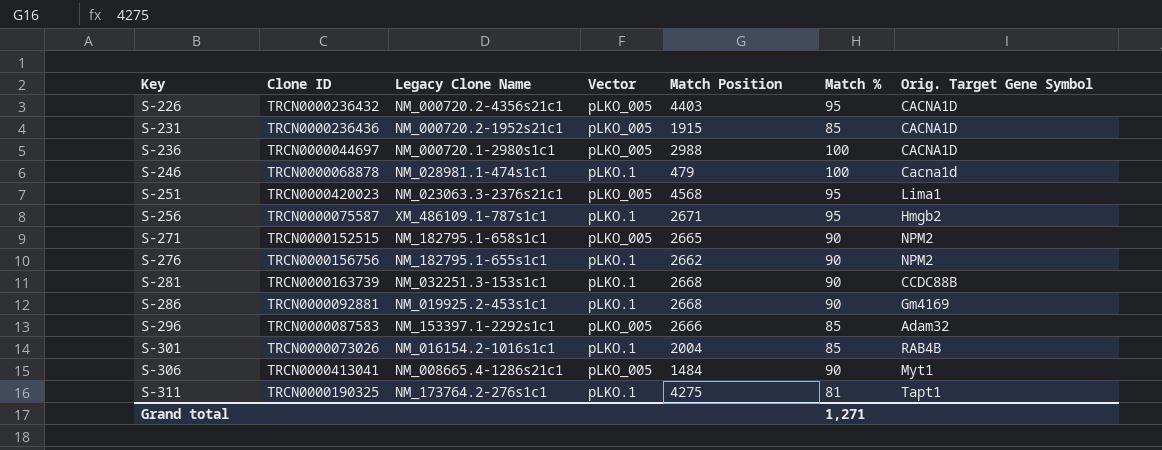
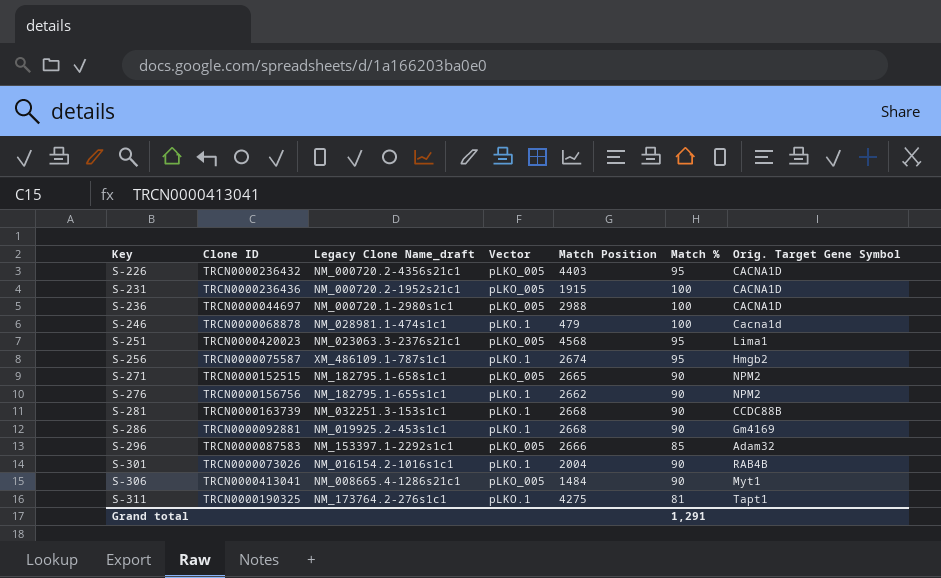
column name: Legacy Clone Name -> Legacy Clone Name_draft
S-231 | Match %: 85 -> 100
S-256 | Match Position: 2671 -> 2674
S-301 | Match %: 85 -> 90
Grand total | Match %: 1,271 -> 1,291

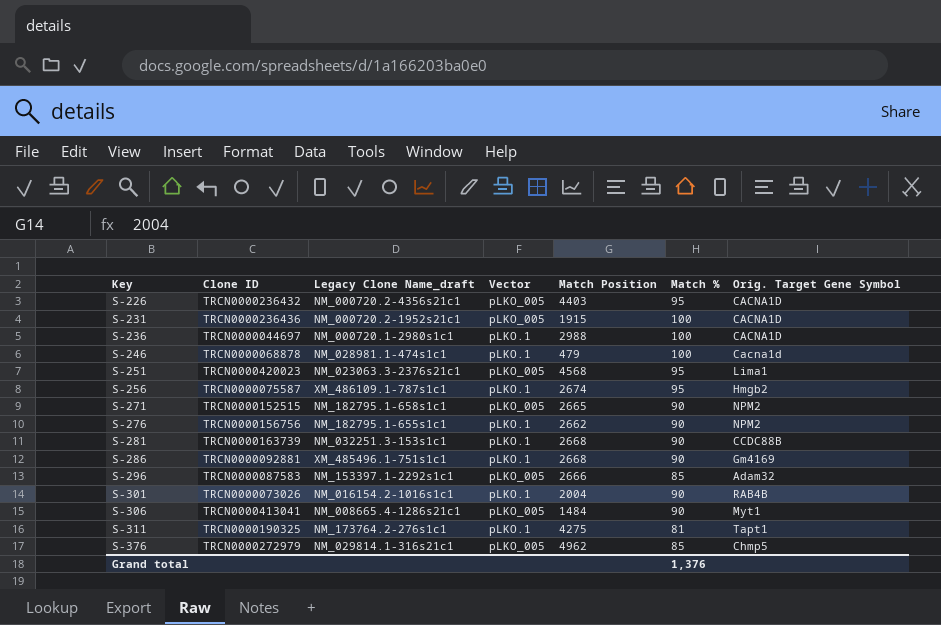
S-236 | Vector: pLKO_005 -> pLKO.1
S-286 | Legacy Clone Name_draft: NM_019925.2-453s1c1 -> XM_485496.1-751s1c1
row S-376: none -> TRCN0000272979 | NM_029814.1-316s21c1 | pLKO_005 | 4962 | 85 | Chmp5
Grand total | Match %: 1,291 -> 1,376

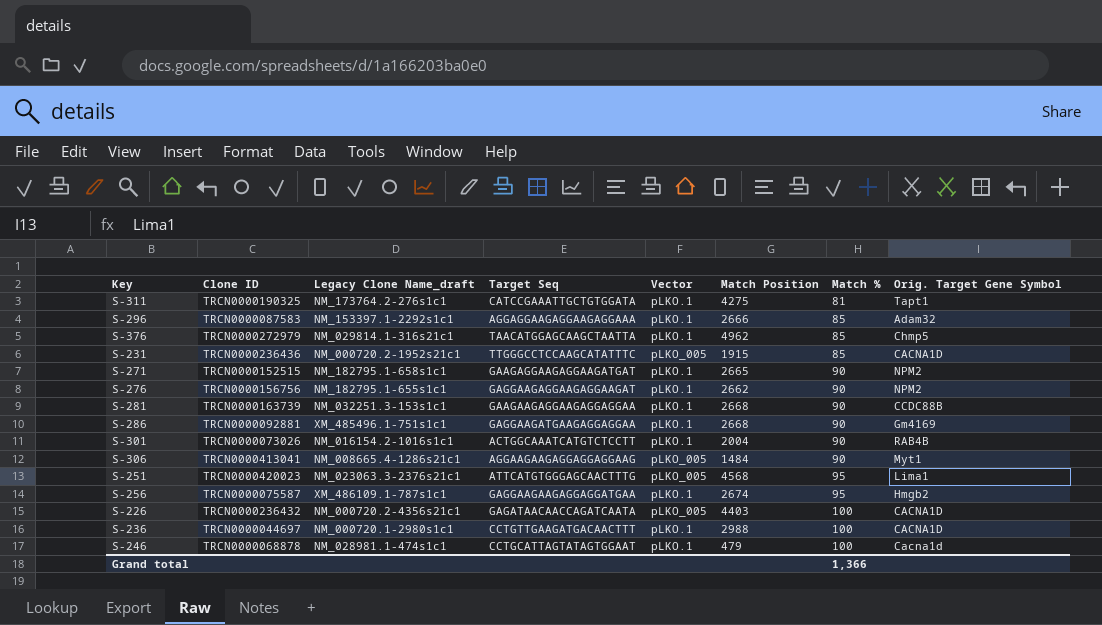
row order: Key ascending -> Match % ascending
column Target Seq | position: none -> 4
S-296 | Vector: pLKO_005 -> pLKO.1
S-376 | Vector: pLKO_005 -> pLKO.1
S-231 | Match %: 100 -> 85
S-271 | Vector: pLKO_005 -> pLKO.1
S-226 | Match %: 95 -> 100
Grand total | Match %: 1,376 -> 1,366

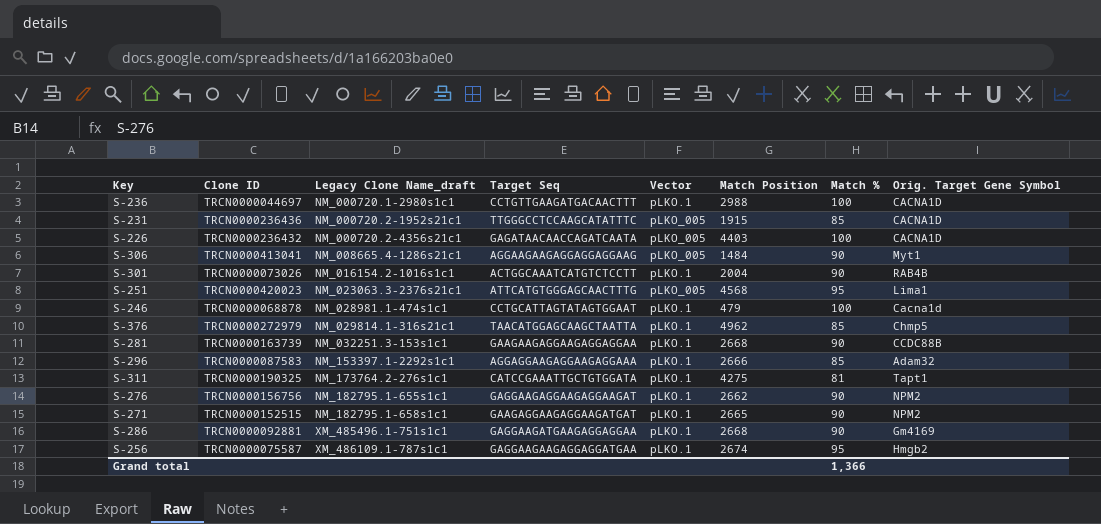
row order: Match % ascending -> Legacy Clone Name_draft ascending

